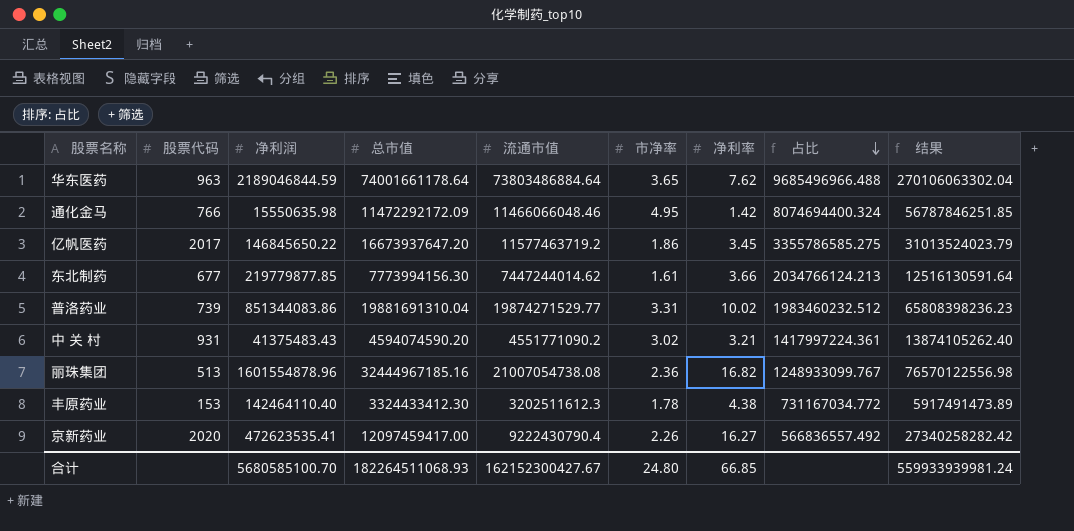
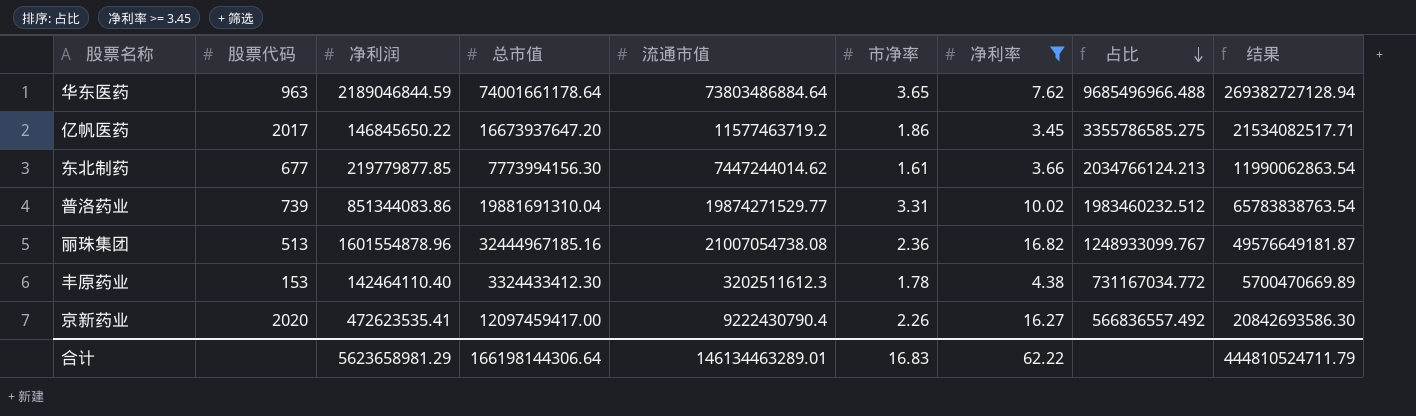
filter: none -> 净利率 >= 3.45
column 结果 | formula: [总市值] * [市净率] -> [流通市值] * [市净率]
合计 | 净利润: 5680585100.70 -> 5623658981.29
合计 | 总市值: 182264511068.93 -> 166198144306.64
合计 | 流通市值: 162152300427.67 -> 146134463289.01
合计 | 市净率: 24.80 -> 16.83
合计 | 净利率: 66.85 -> 62.22
合计 | 结果: 559933939981.24 -> 444810524711.79

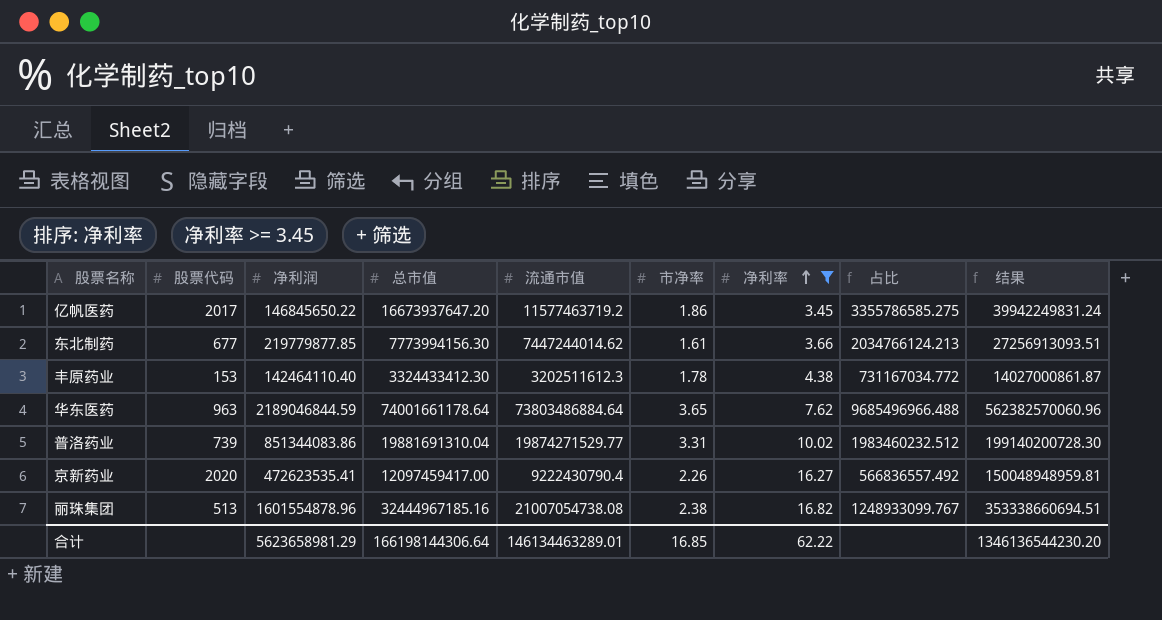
row order: 占比 descending -> 净利率 ascending
column 结果 | formula: [流通市值] * [市净率] -> [流通市值] * [净利率]
丽珠集团 | 市净率: 2.36 -> 2.38
合计 | 市净率: 16.83 -> 16.85
合计 | 结果: 444810524711.79 -> 1346136544230.20

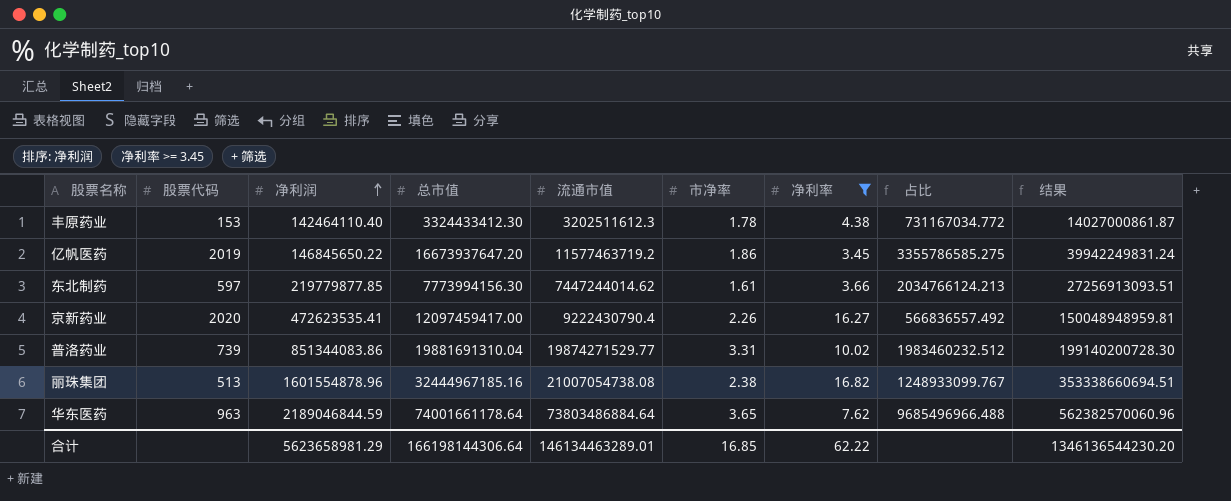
row order: 净利率 ascending -> 净利润 ascending
亿帆医药 | 股票代码: 2017 -> 2019
东北制药 | 股票代码: 677 -> 597

